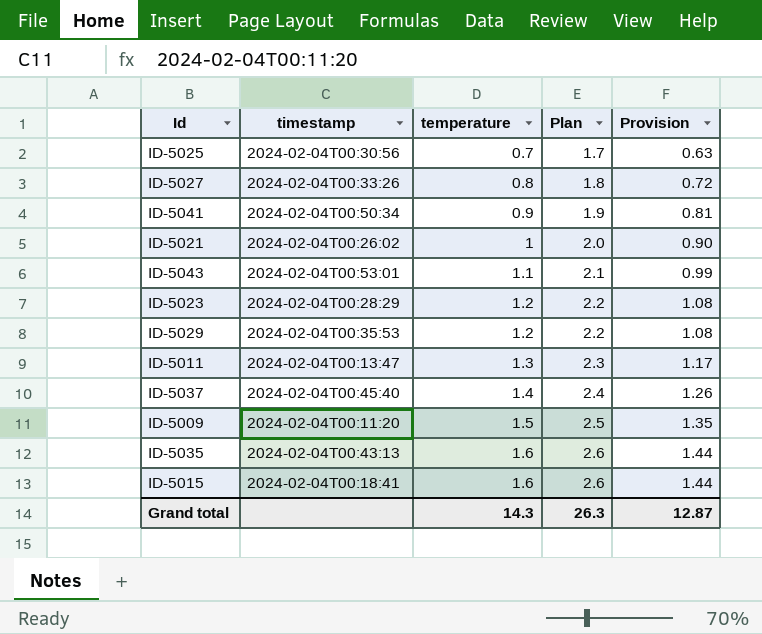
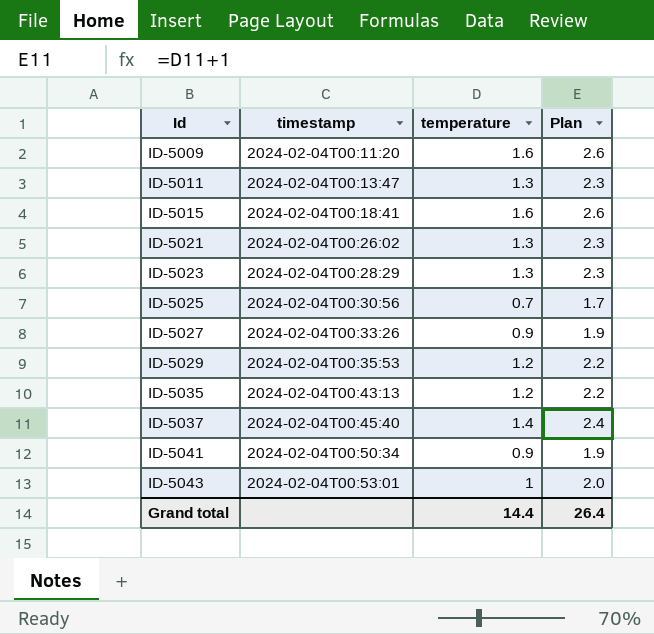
row order: temperature ascending -> Id ascending
column Provision | formula: [temperature] * 0.9 -> none
ID-5009 | temperature: 1.5 -> 1.6
ID-5009 | Plan: 2.5 -> 2.6
ID-5021 | temperature: 1 -> 1.3
ID-5021 | Plan: 2.0 -> 2.3
ID-5023 | temperature: 1.2 -> 1.3
ID-5023 | Plan: 2.2 -> 2.3
ID-5027 | temperature: 0.8 -> 0.9
ID-5027 | Plan: 1.8 -> 1.9
ID-5035 | temperature: 1.6 -> 1.2
ID-5035 | Plan: 2.6 -> 2.2
ID-5043 | temperature: 1.1 -> 1
ID-5043 | Plan: 2.1 -> 2.0
Grand total | temperature: 14.3 -> 14.4
Grand total | Plan: 26.3 -> 26.4

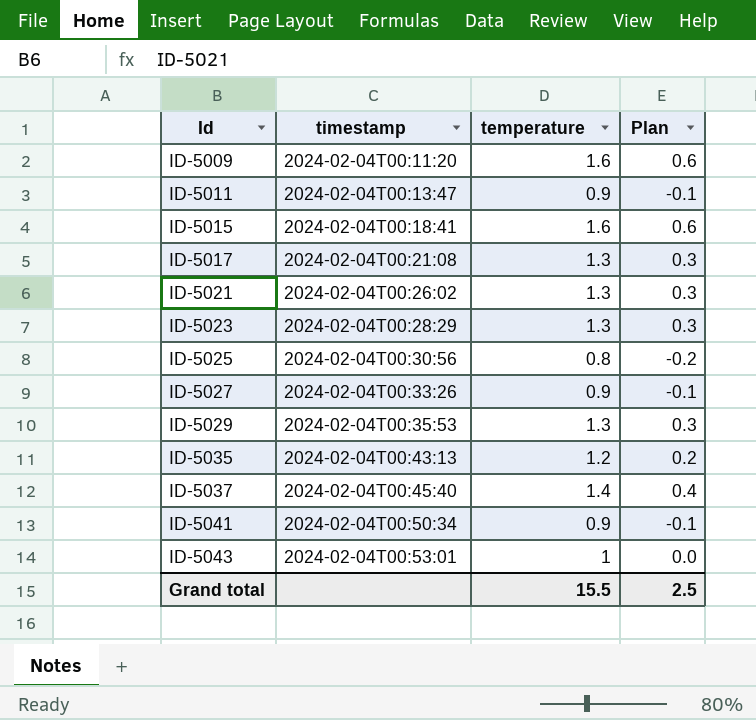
column Plan | formula: [temperature] + 1 -> [temperature] - 1
ID-5011 | temperature: 1.3 -> 0.9
row ID-5017: none -> 2024-02-04T00:21:08 | 1.3 | 0.3
ID-5025 | temperature: 0.7 -> 0.8
ID-5029 | temperature: 1.2 -> 1.3
Grand total | temperature: 14.4 -> 15.5
Grand total | Plan: 26.4 -> 2.5

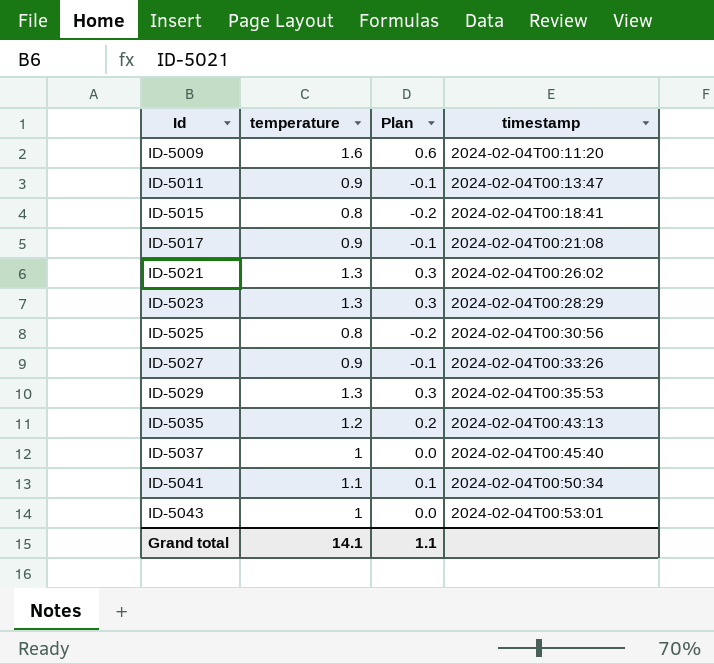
column timestamp | position: 2 -> 4
ID-5015 | temperature: 1.6 -> 0.8
ID-5015 | Plan: 0.6 -> -0.2
ID-5017 | temperature: 1.3 -> 0.9
ID-5017 | Plan: 0.3 -> -0.1
ID-5037 | temperature: 1.4 -> 1
ID-5037 | Plan: 0.4 -> 0.0
ID-5041 | temperature: 0.9 -> 1.1
ID-5041 | Plan: -0.1 -> 0.1
Grand total | temperature: 15.5 -> 14.1
Grand total | Plan: 2.5 -> 1.1

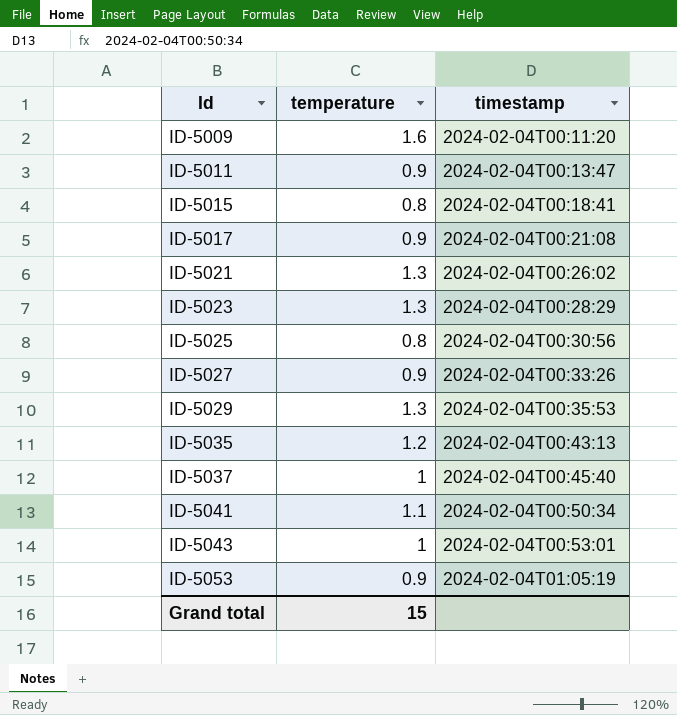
column Plan | formula: [temperature] - 1 -> none
row ID-5053: none -> 0.9 | 2024-02-04T01:05:19
Grand total | temperature: 14.1 -> 15

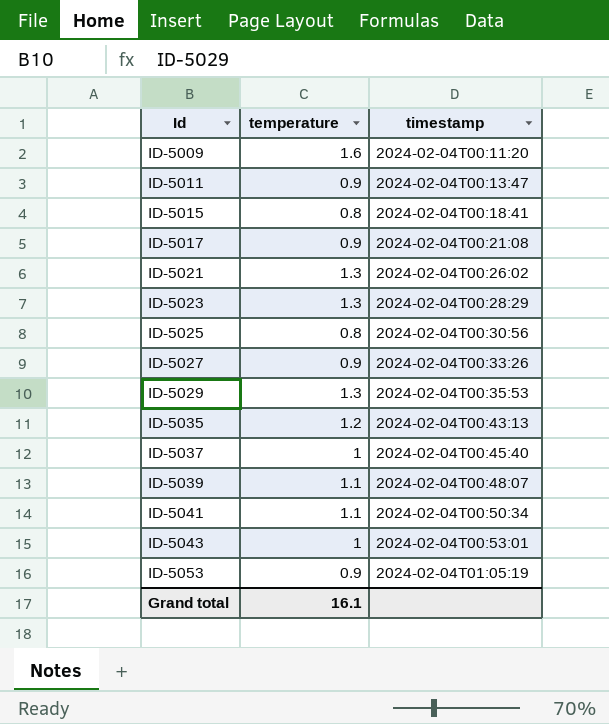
row ID-5039: none -> 1.1 | 2024-02-04T00:48:07
Grand total | temperature: 15 -> 16.1

